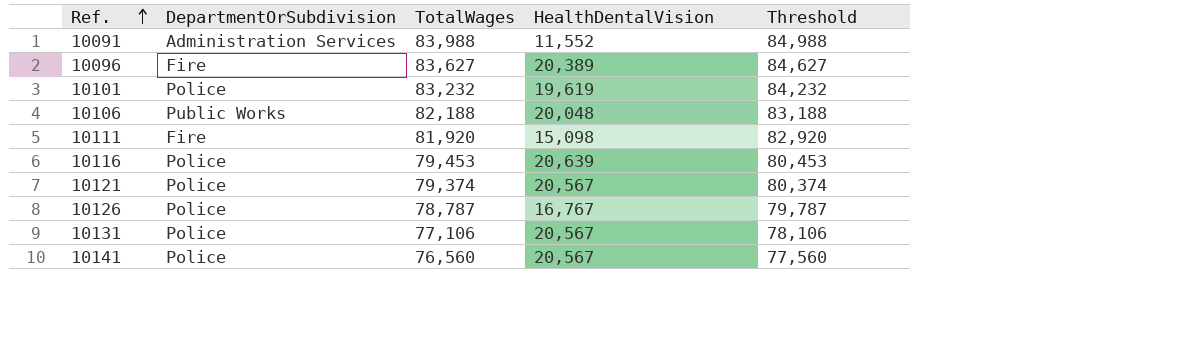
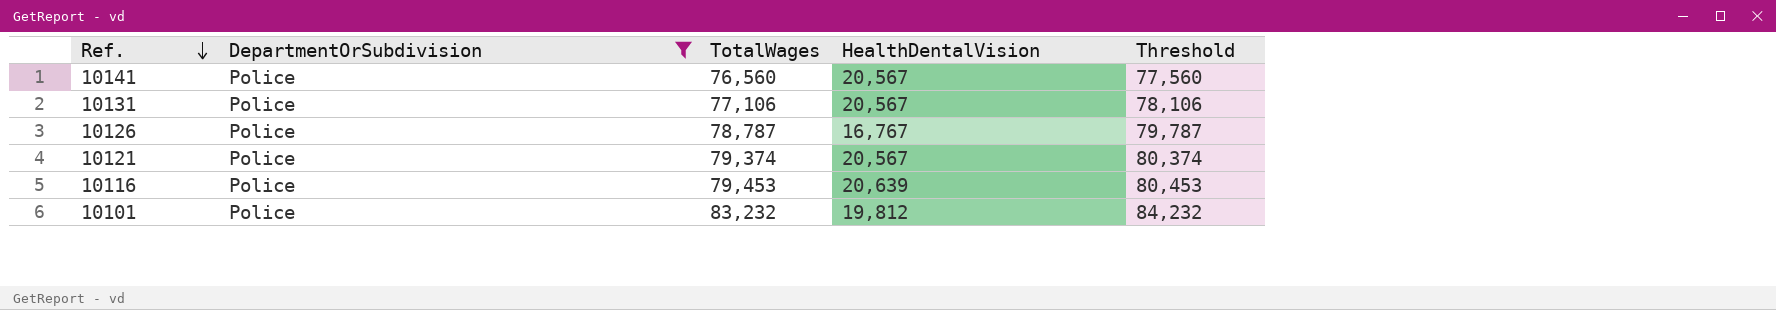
filter: none -> DepartmentOrSubdivision = Police
row order: Ref. ascending -> Ref. descending
10101 | HealthDentalVision: 19,619 -> 19,812

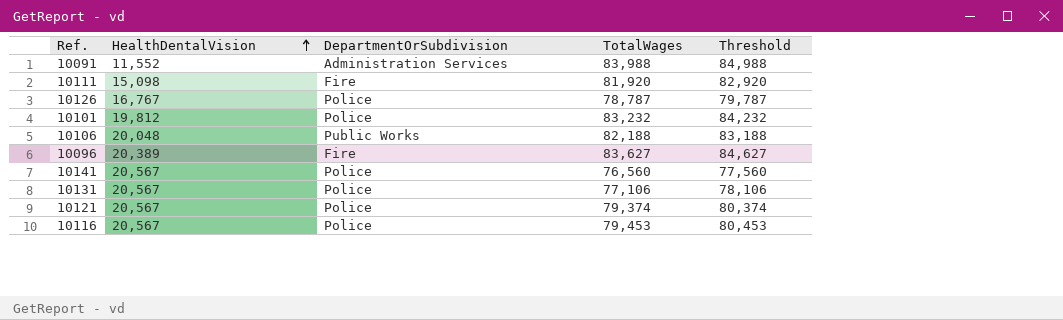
filter: DepartmentOrSubdivision = Police -> none
row order: Ref. descending -> HealthDentalVision ascending
column HealthDentalVision | position: 4 -> 2
10116 | HealthDentalVision: 20,639 -> 20,567

